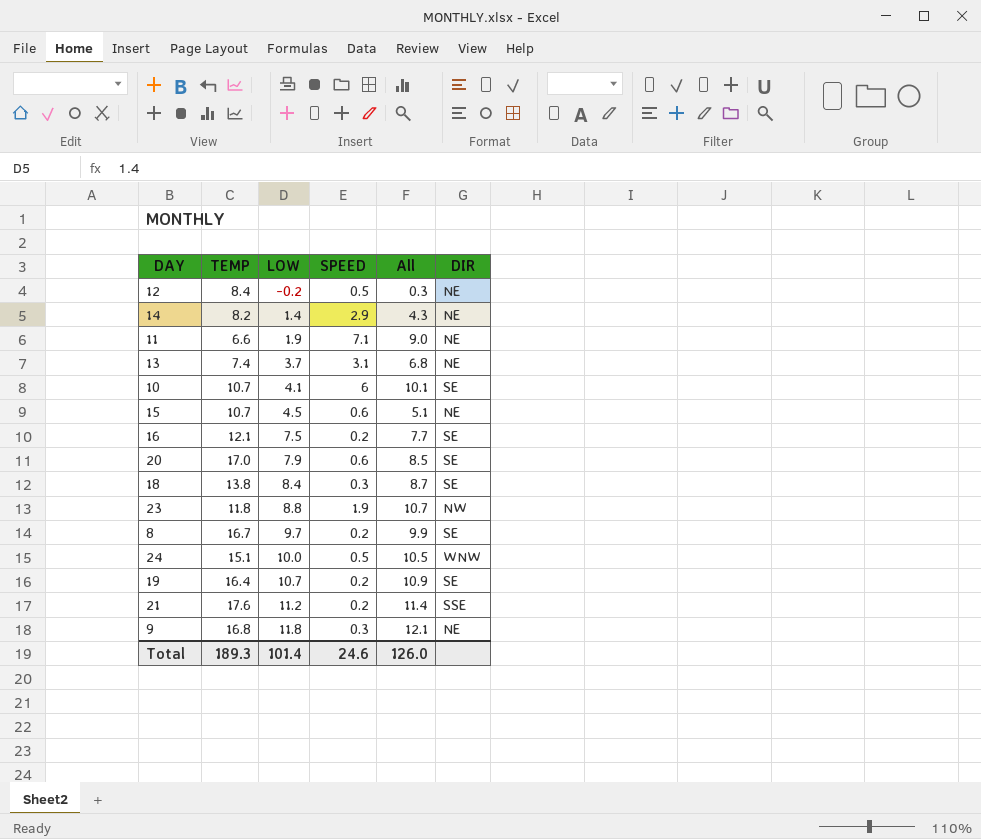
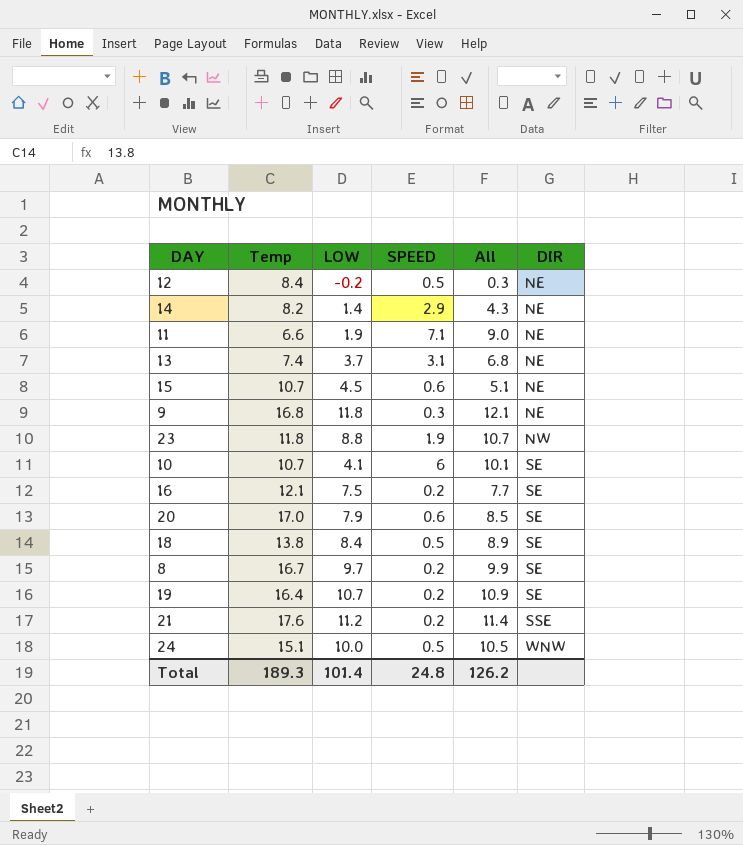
row order: LOW ascending -> DIR ascending
column name: TEMP -> Temp
18 | SPEED: 0.3 -> 0.5
18 | All: 8.7 -> 8.9
Total | SPEED: 24.6 -> 24.8
Total | All: 126.0 -> 126.2

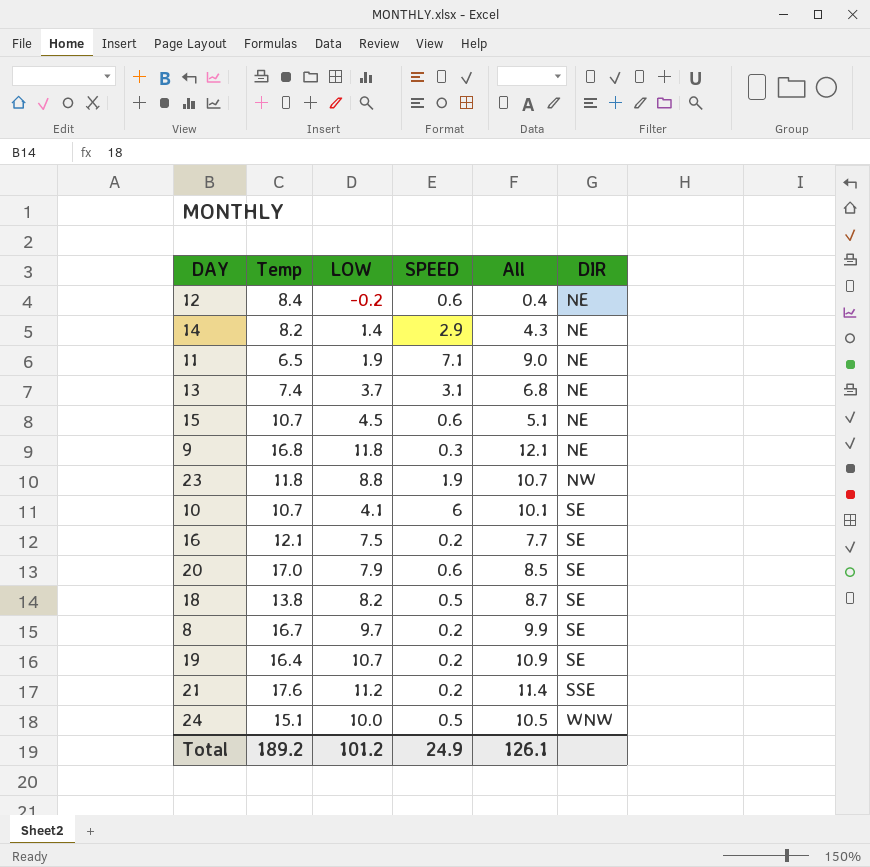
12 | SPEED: 0.5 -> 0.6
12 | All: 0.3 -> 0.4
11 | Temp: 6.6 -> 6.5
18 | LOW: 8.4 -> 8.2
18 | All: 8.9 -> 8.7
Total | Temp: 189.3 -> 189.2
Total | LOW: 101.4 -> 101.2
Total | SPEED: 24.8 -> 24.9
Total | All: 126.2 -> 126.1

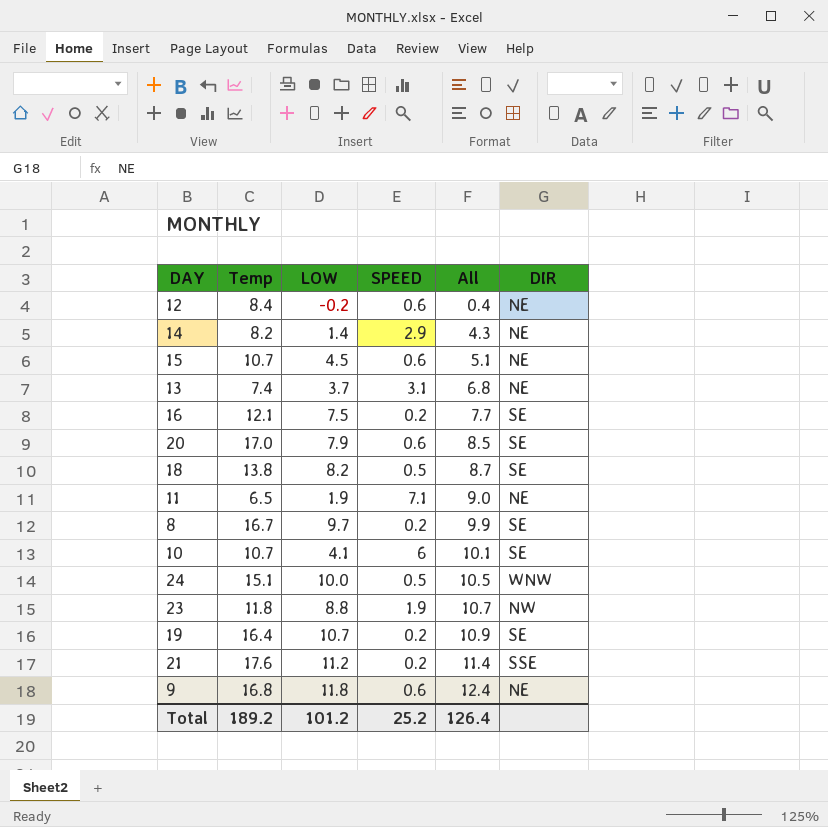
row order: DIR ascending -> All ascending
9 | SPEED: 0.3 -> 0.6
9 | All: 12.1 -> 12.4
Total | SPEED: 24.9 -> 25.2
Total | All: 126.1 -> 126.4

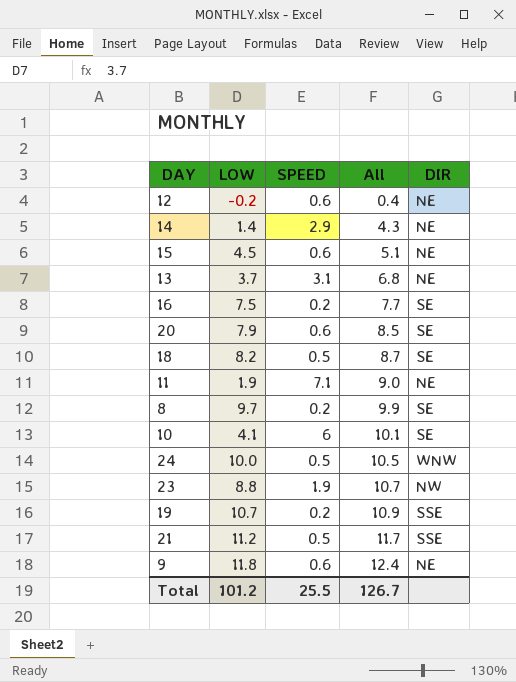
column Temp | position: 2 -> none
19 | DIR: SE -> SSE
21 | SPEED: 0.2 -> 0.5
21 | All: 11.4 -> 11.7
Total | SPEED: 25.2 -> 25.5
Total | All: 126.4 -> 126.7

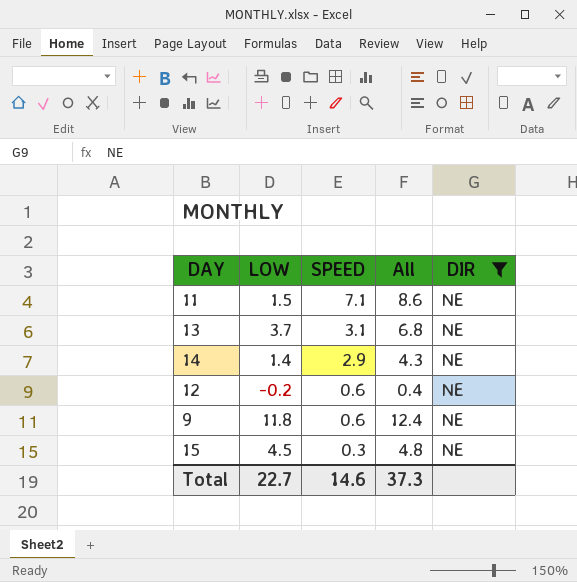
filter: none -> DIR = NE
row order: All ascending -> SPEED descending
11 | LOW: 1.9 -> 1.5
11 | All: 9.0 -> 8.6
15 | SPEED: 0.6 -> 0.3
15 | All: 5.1 -> 4.8
Total | LOW: 101.2 -> 22.7
Total | SPEED: 25.5 -> 14.6
Total | All: 126.7 -> 37.3

